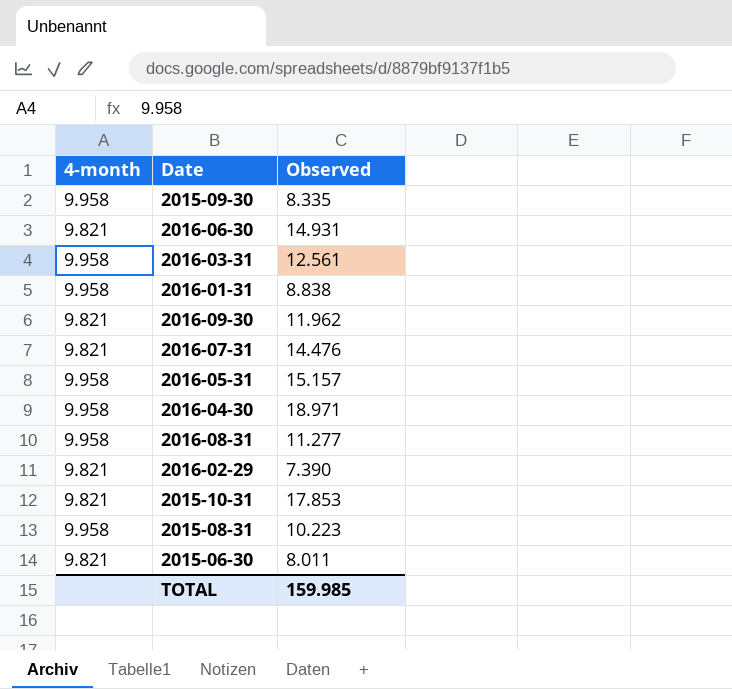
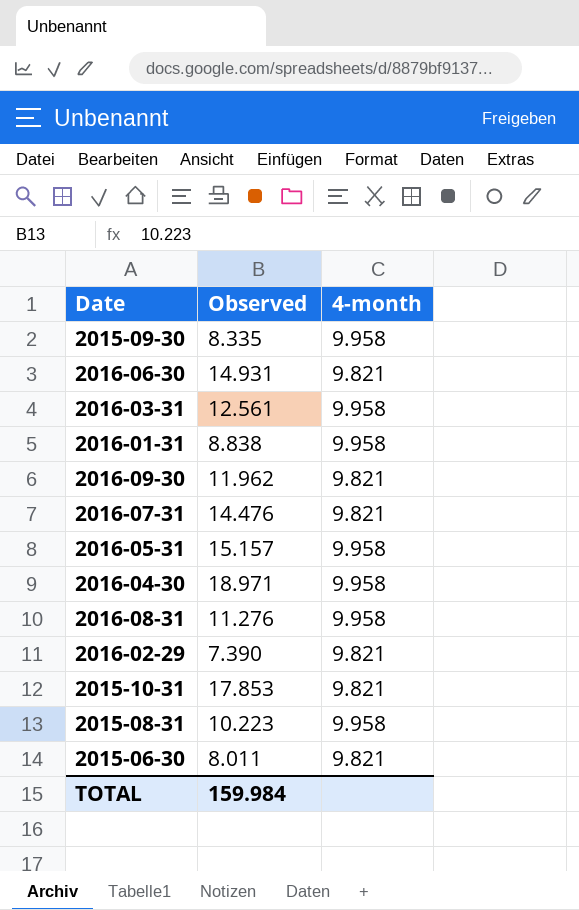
column 4-month | position: 1 -> 3
2016-08-31 | Observed: 11.277 -> 11.276
TOTAL | Observed: 159.985 -> 159.984

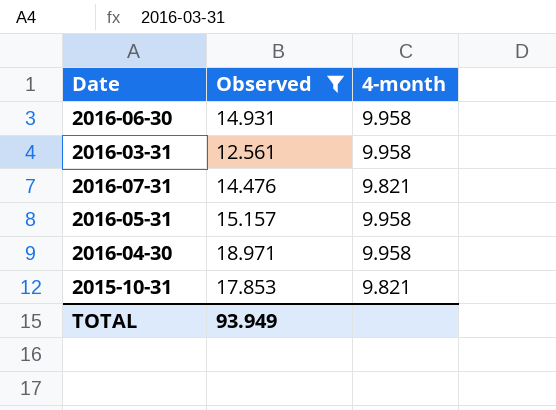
filter: none -> Observed >= 12.561
2016-06-30 | 4-month: 9.821 -> 9.958
TOTAL | Observed: 159.984 -> 93.949

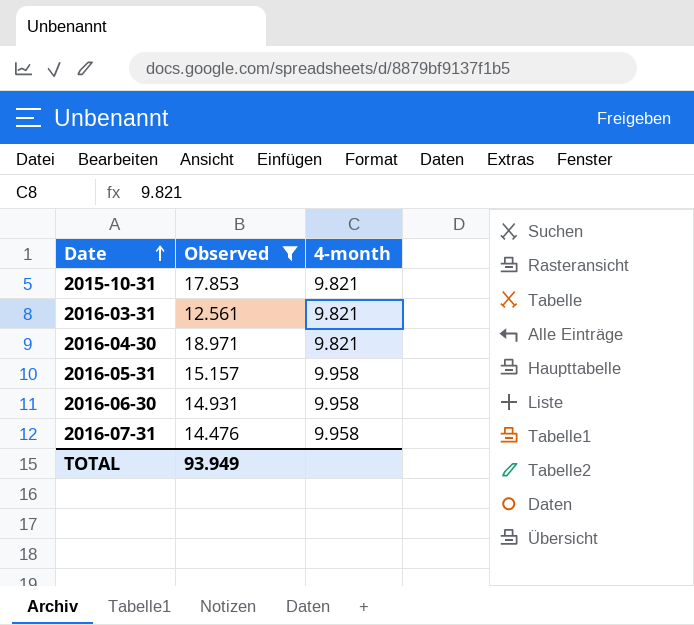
row order: none -> Date ascending
2016-03-31 | 4-month: 9.958 -> 9.821
2016-04-30 | 4-month: 9.958 -> 9.821
2016-07-31 | 4-month: 9.821 -> 9.958

